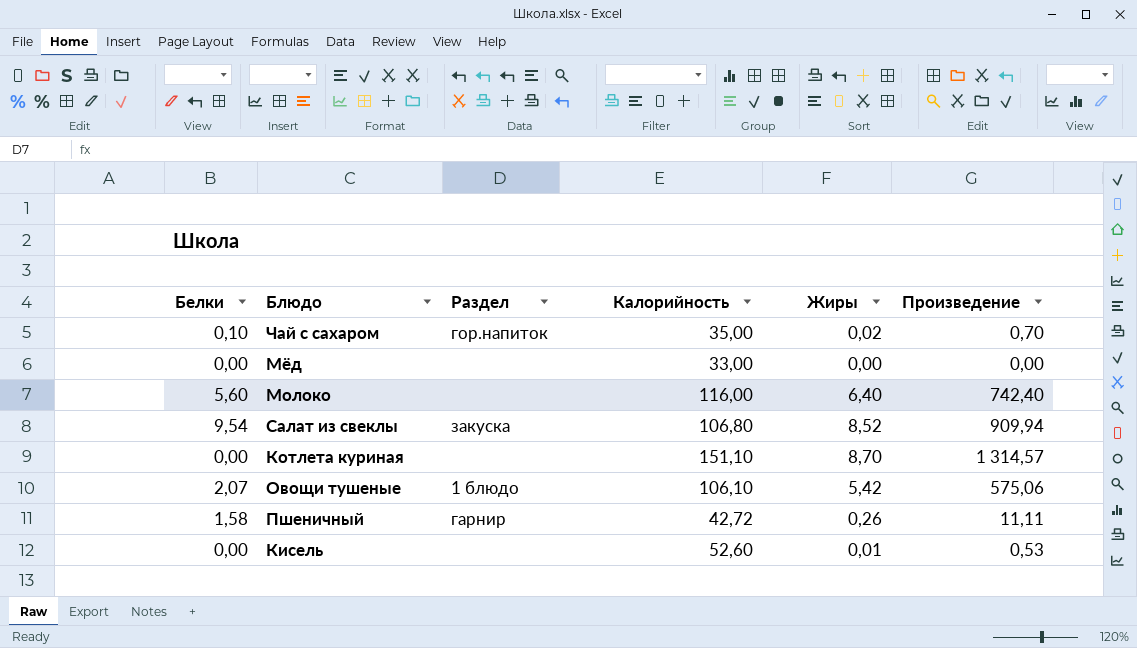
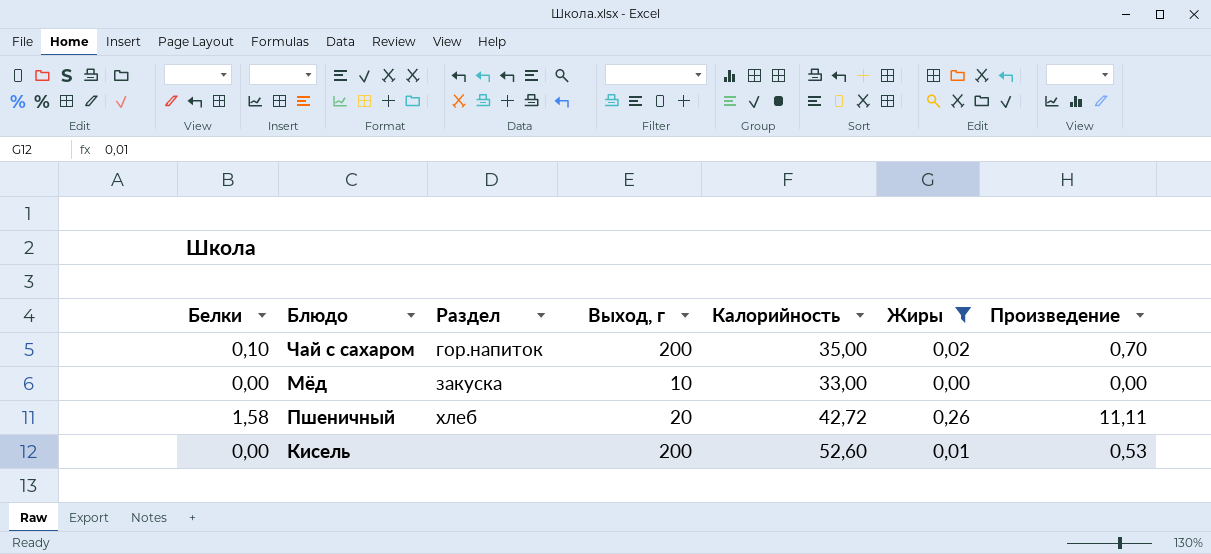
filter: none -> Жиры <= 0,26
column Выход, г | position: none -> 4
Мёд | Раздел: none -> закуска
Пшеничный | Раздел: гарнир -> хлеб

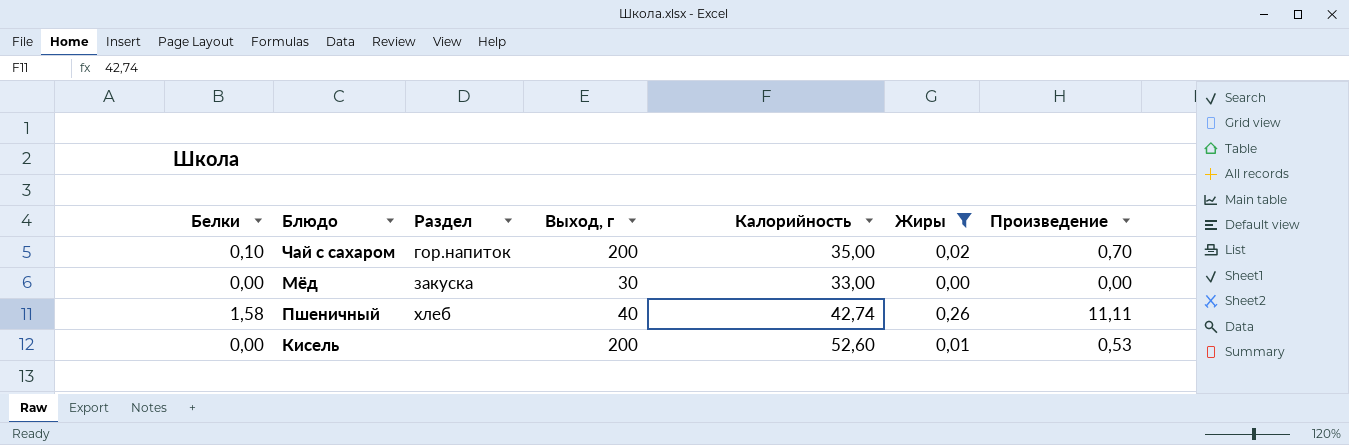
Мёд | Выход, г: 10 -> 30
Пшеничный | Выход, г: 20 -> 40
Пшеничный | Калорийность: 42,72 -> 42,74

